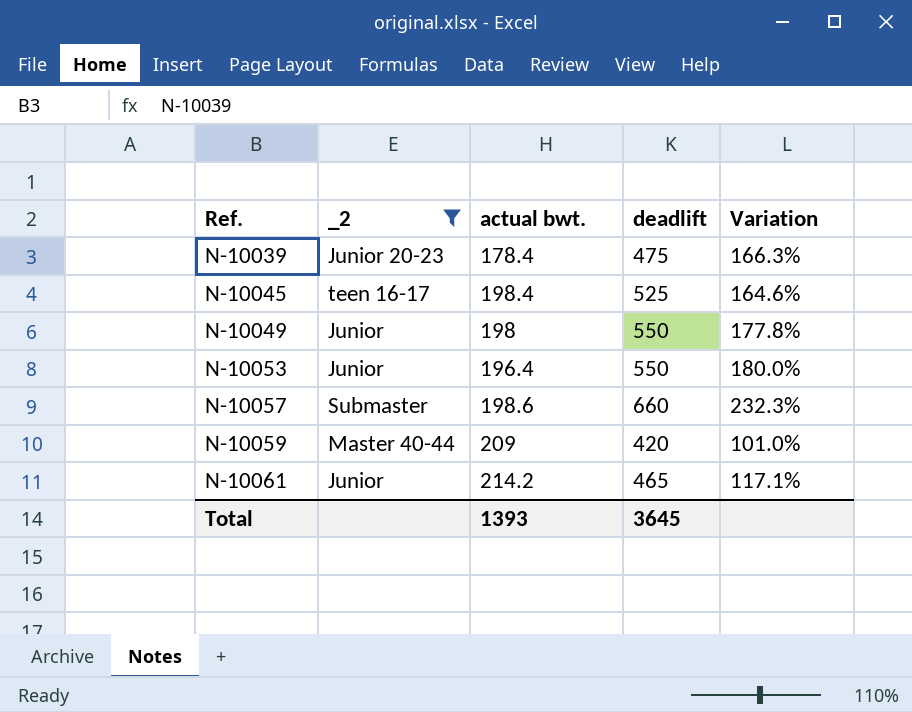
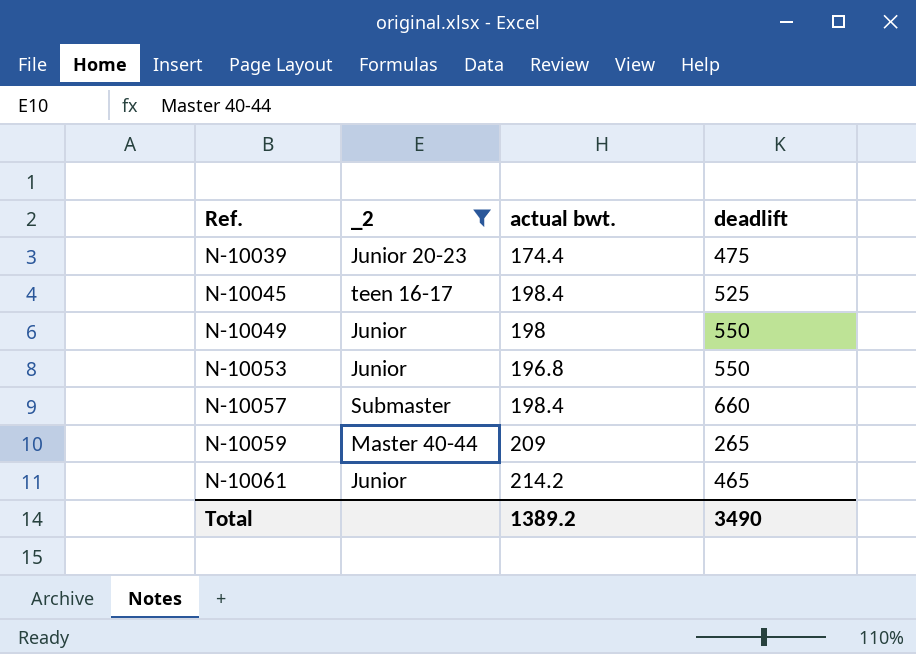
column Variation | formula: ([deadlift] - [actual bwt.]) / [actual bwt.] -> none
N-10039 | actual bwt.: 178.4 -> 174.4
N-10053 | actual bwt.: 196.4 -> 196.8
N-10057 | actual bwt.: 198.6 -> 198.4
N-10059 | deadlift: 420 -> 265
Total | actual bwt.: 1393 -> 1389.2
Total | deadlift: 3645 -> 3490

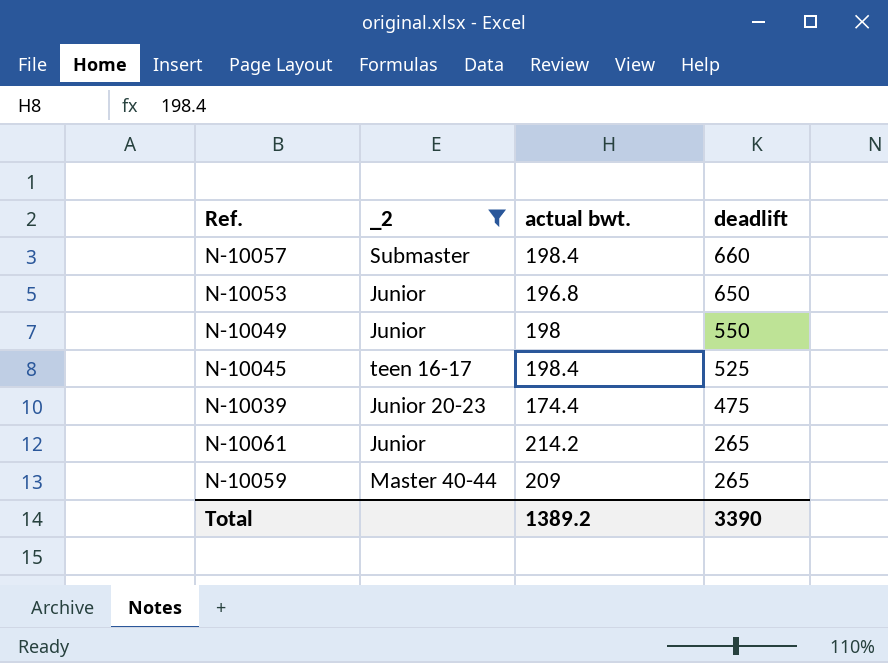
row order: Ref. ascending -> deadlift descending
N-10053 | deadlift: 550 -> 650
N-10061 | deadlift: 465 -> 265
Total | deadlift: 3490 -> 3390

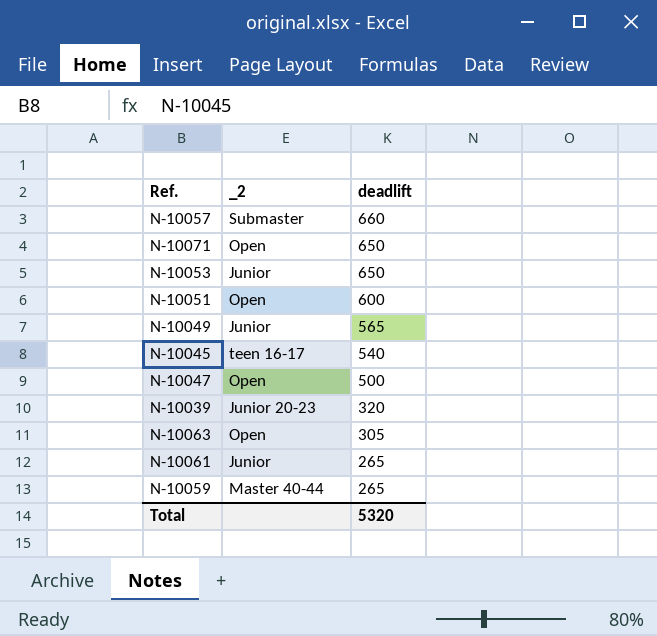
filter: _2 != Open -> none
column actual bwt. | position: 3 -> none
N-10049 | deadlift: 550 -> 565
N-10045 | deadlift: 525 -> 540
N-10039 | deadlift: 475 -> 320
Total | deadlift: 3390 -> 5320

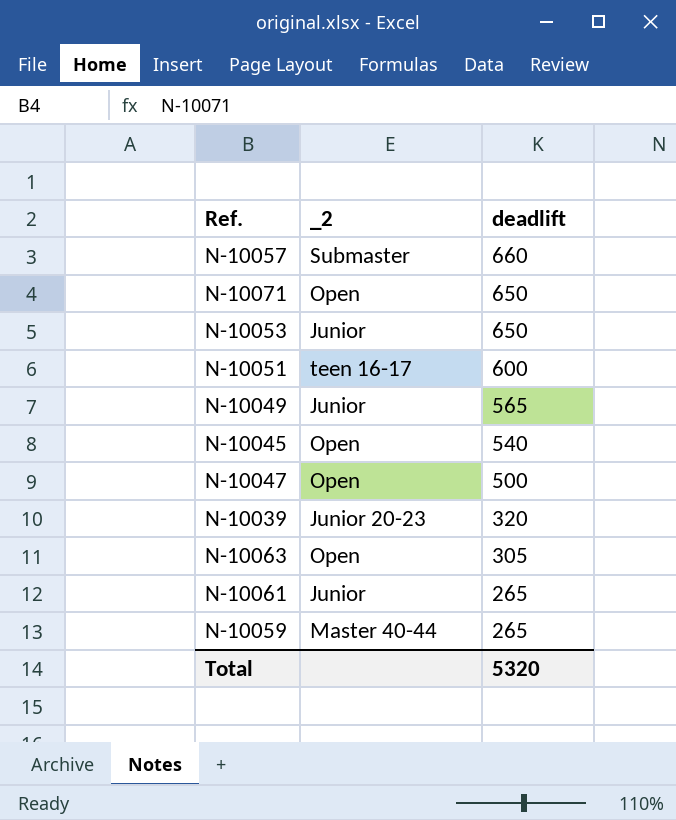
N-10051 | _2: Open -> teen 16-17
N-10045 | _2: teen 16-17 -> Open

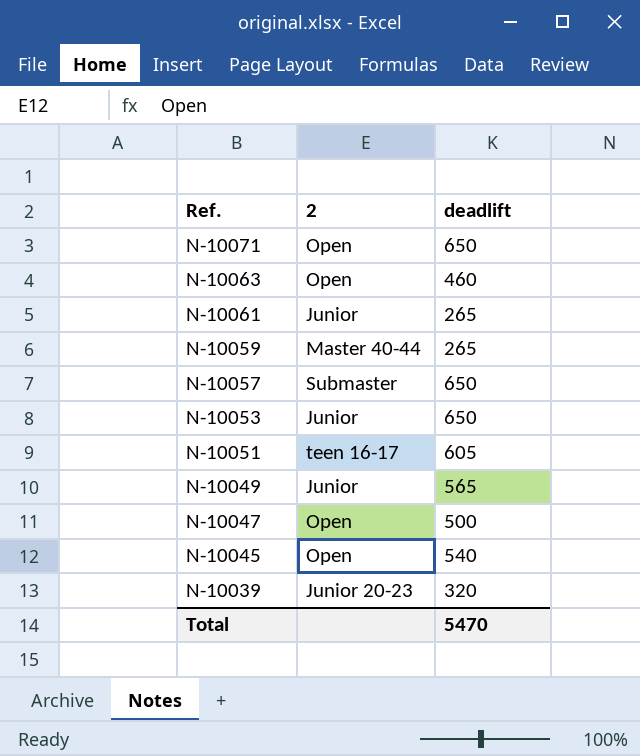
row order: deadlift descending -> Ref. descending
column name: _2 -> 2
N-10063 | deadlift: 305 -> 460
N-10057 | deadlift: 660 -> 650
N-10051 | deadlift: 600 -> 605
Total | deadlift: 5320 -> 5470

